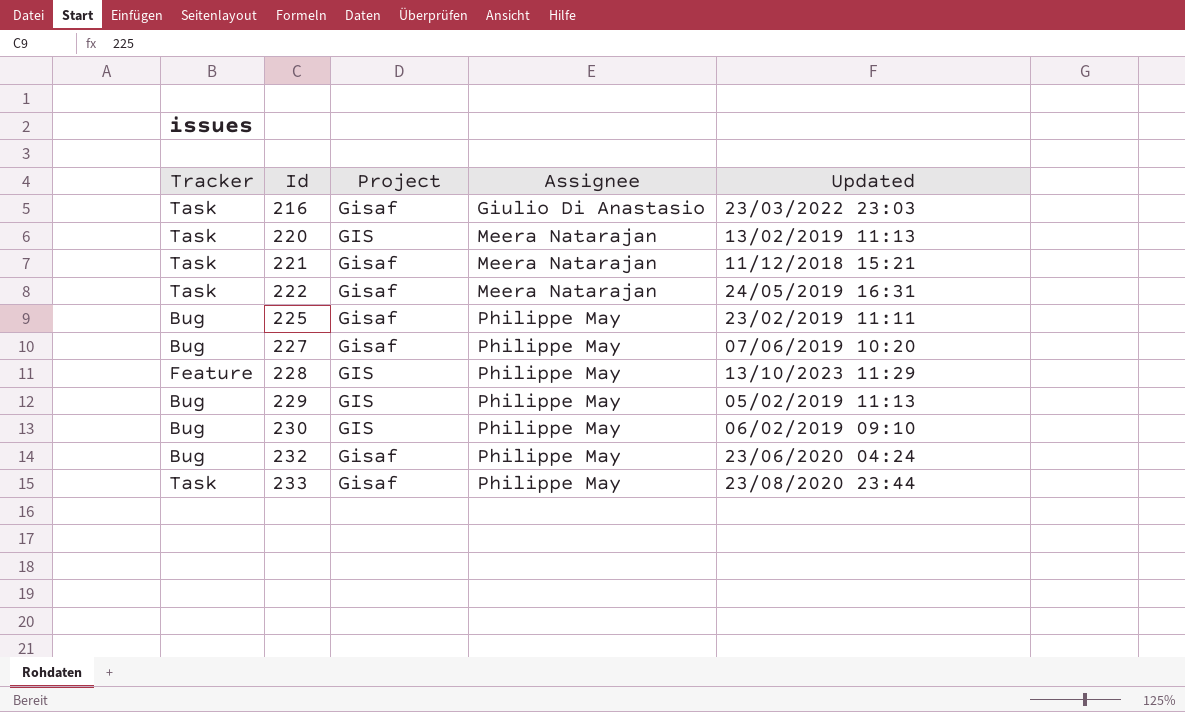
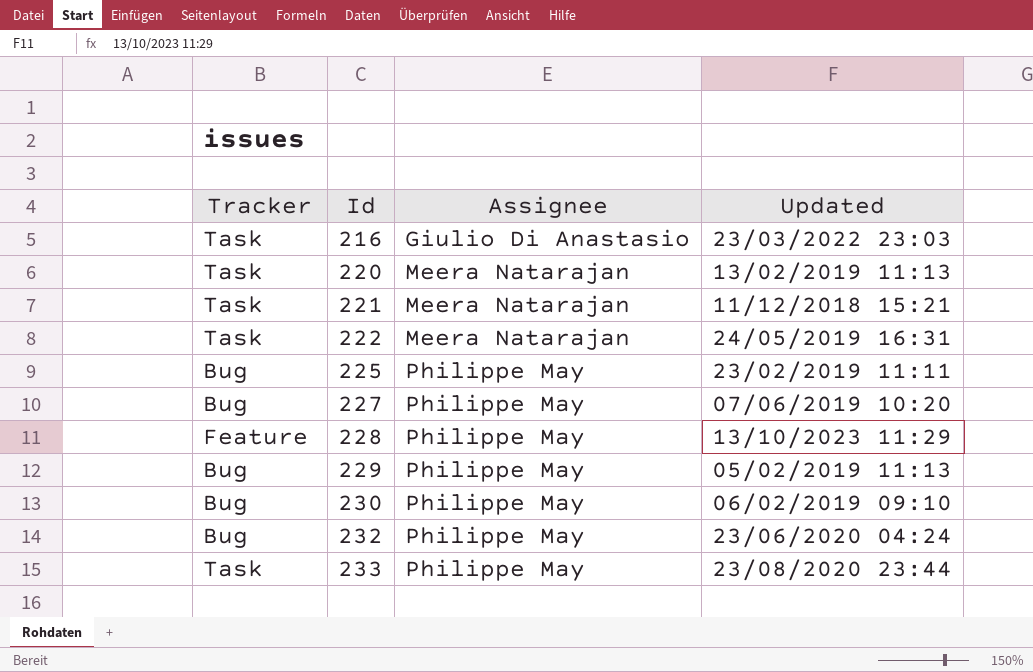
column Project | position: 3 -> none

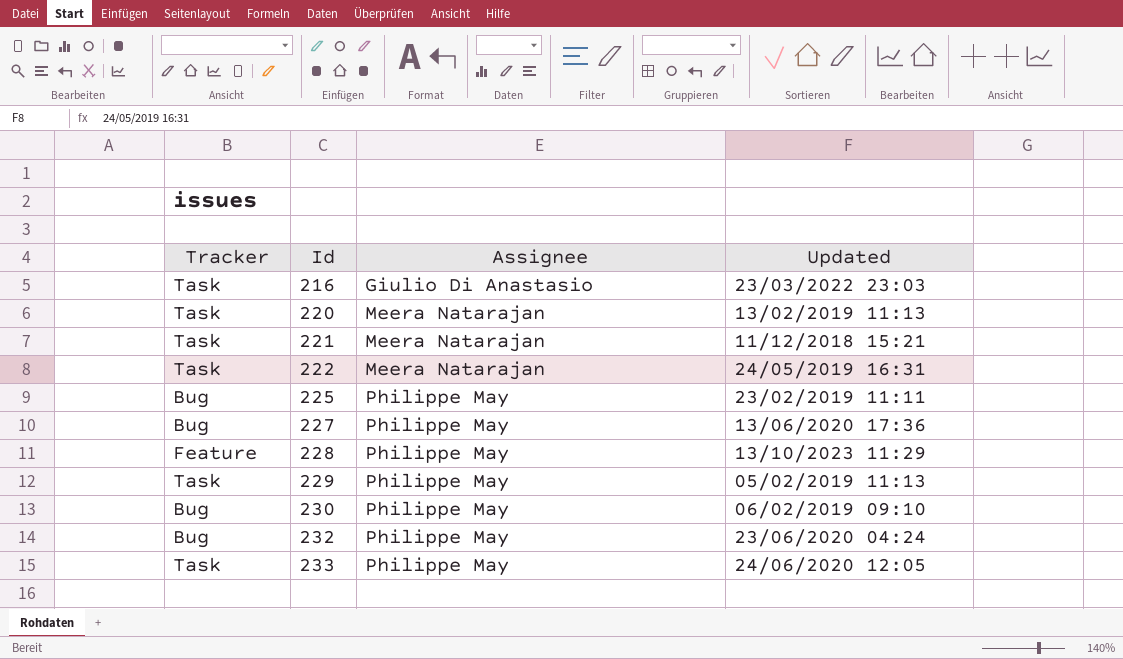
227 | Updated: 07/06/2019 10:20 -> 13/06/2020 17:36
229 | Tracker: Bug -> Task
233 | Updated: 23/08/2020 23:44 -> 24/06/2020 12:05

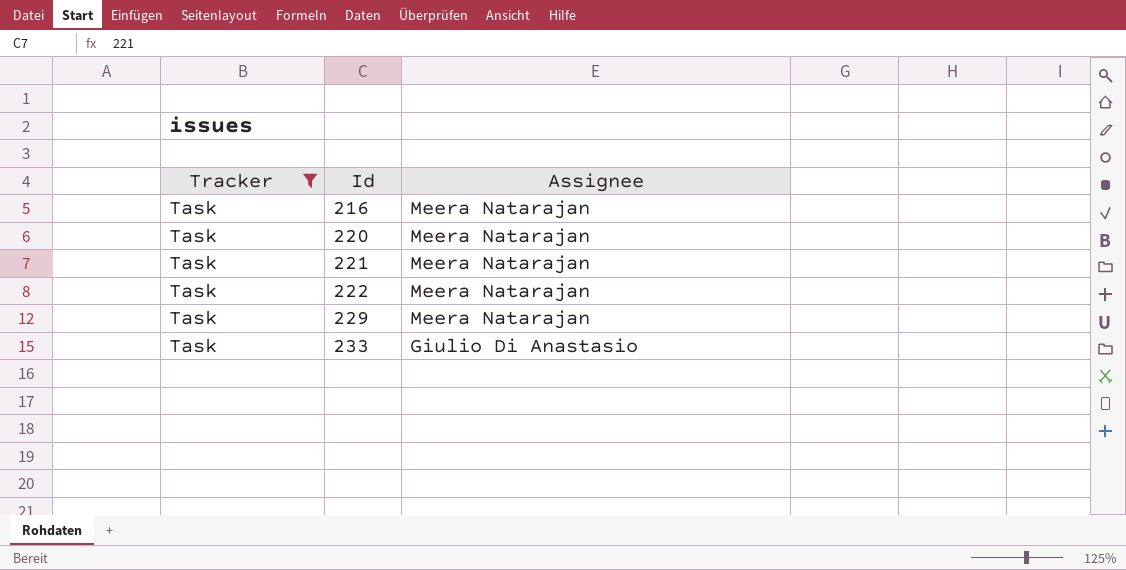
filter: none -> Tracker = Task
column Updated | position: 4 -> none
216 | Assignee: Giulio Di Anastasio -> Meera Natarajan
229 | Assignee: Philippe May -> Meera Natarajan
233 | Assignee: Philippe May -> Giulio Di Anastasio

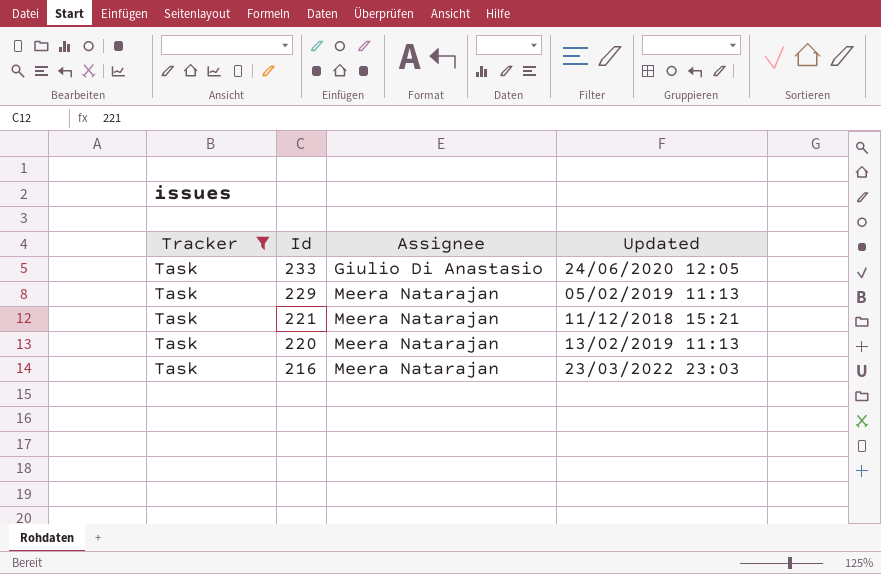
row order: Id ascending -> Id descending
column Updated | position: none -> 4
row 222: Task | Meera Natarajan -> none

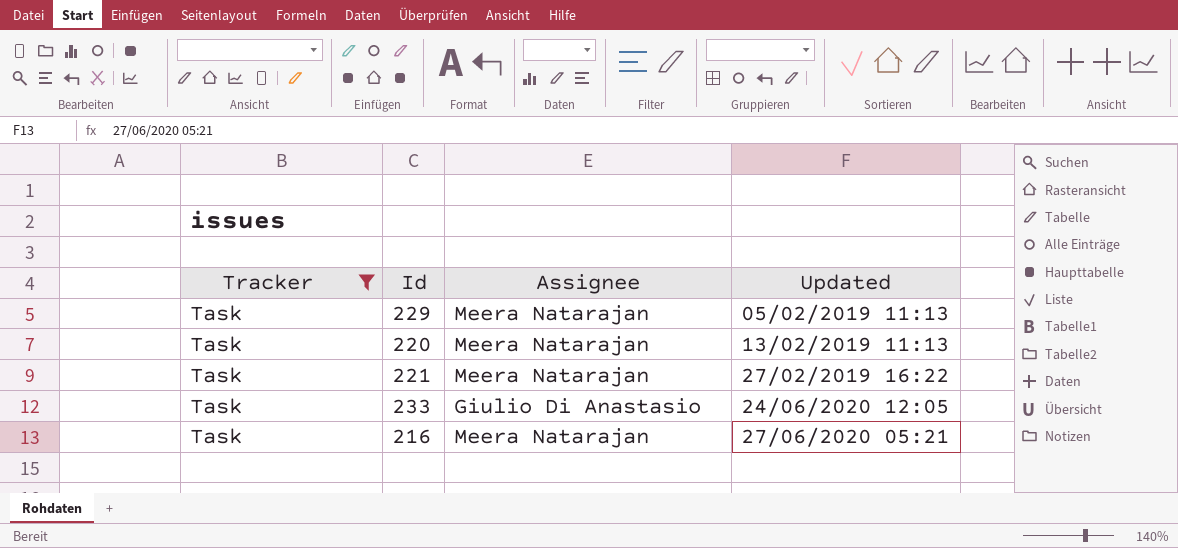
row order: Id descending -> Updated ascending
221 | Updated: 11/12/2018 15:21 -> 27/02/2019 16:22
216 | Updated: 23/03/2022 23:03 -> 27/06/2020 05:21

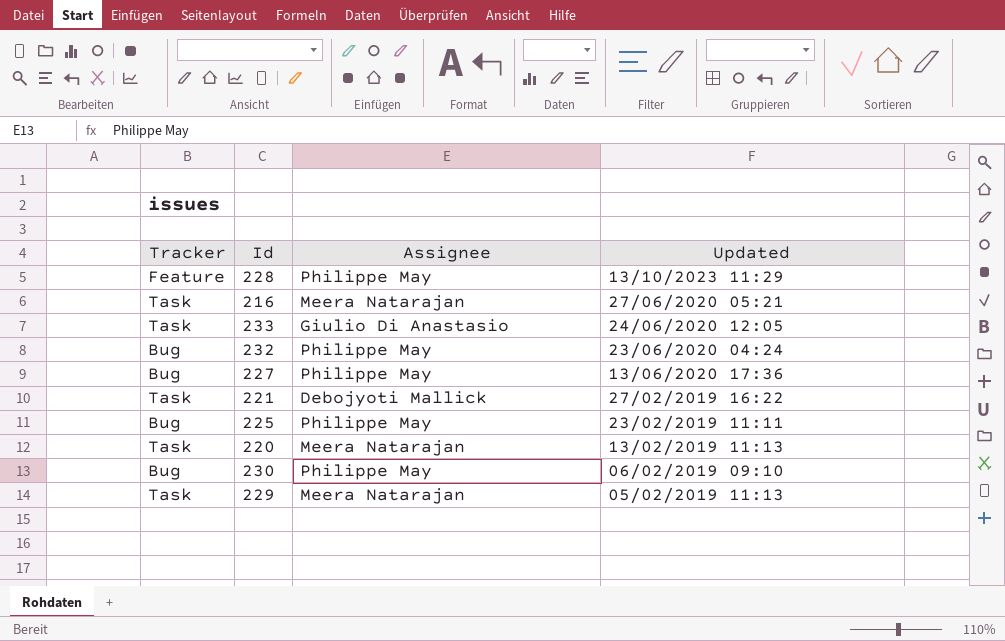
filter: Tracker = Task -> none
row order: Updated ascending -> Updated descending
221 | Assignee: Meera Natarajan -> Debojyoti Mallick

